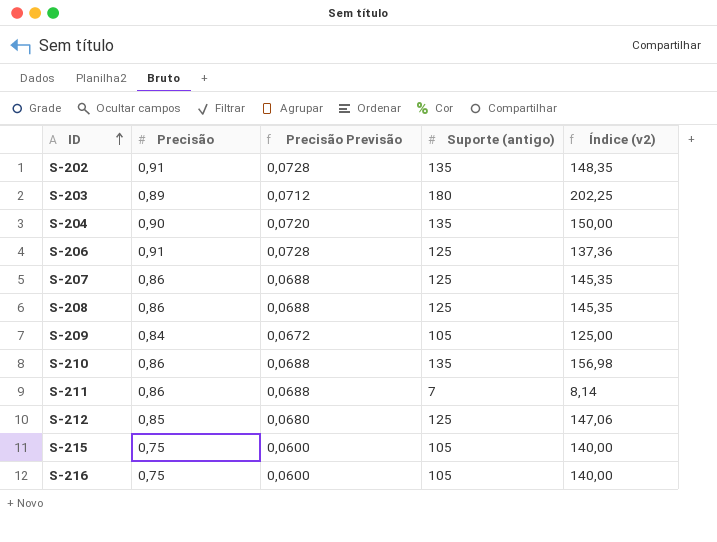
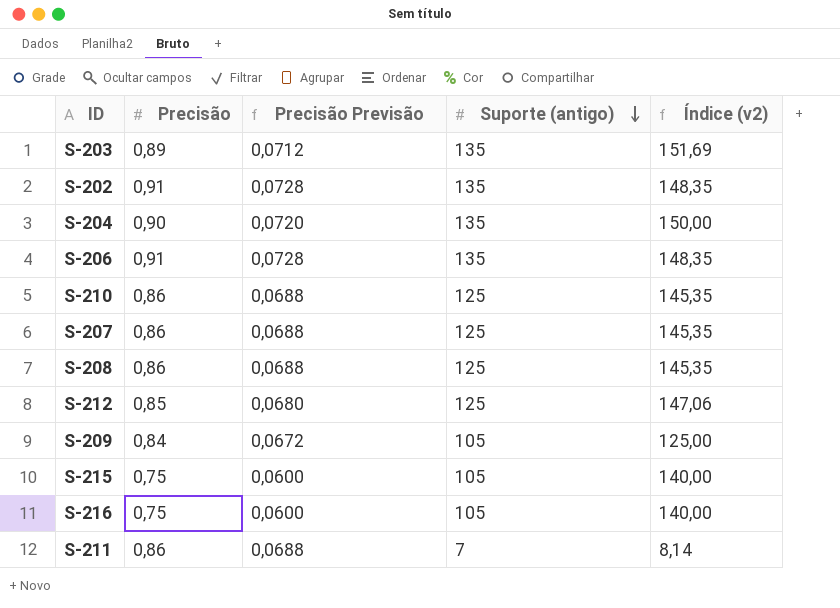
row order: ID ascending -> Suporte (antigo) descending
S-203 | Suporte (antigo): 180 -> 135
S-203 | Índice (v2): 202,25 -> 151,69
S-206 | Suporte (antigo): 125 -> 135
S-206 | Índice (v2): 137,36 -> 148,35
S-210 | Suporte (antigo): 135 -> 125
S-210 | Índice (v2): 156,98 -> 145,35

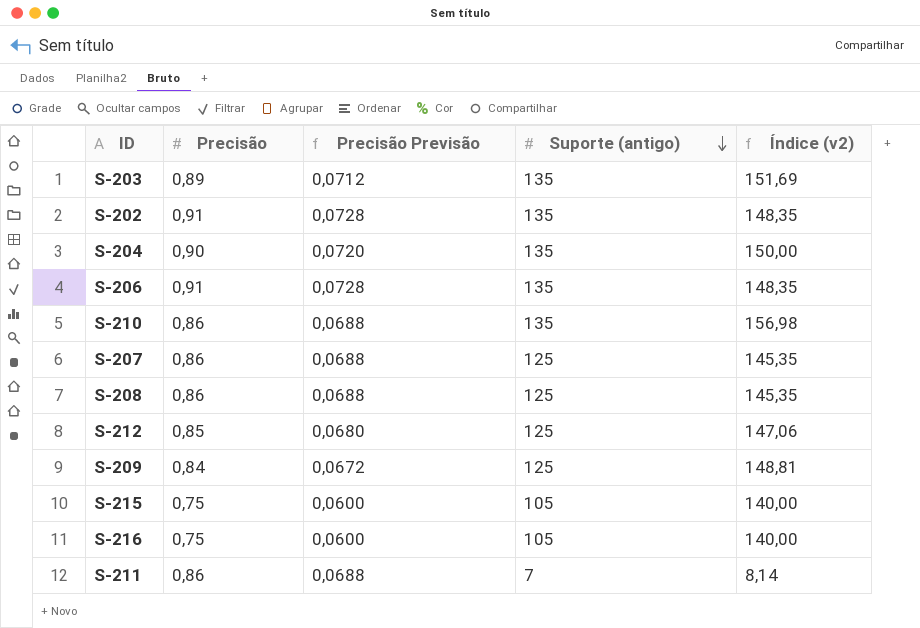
S-210 | Suporte (antigo): 125 -> 135
S-210 | Índice (v2): 145,35 -> 156,98
S-209 | Suporte (antigo): 105 -> 125
S-209 | Índice (v2): 125,00 -> 148,81

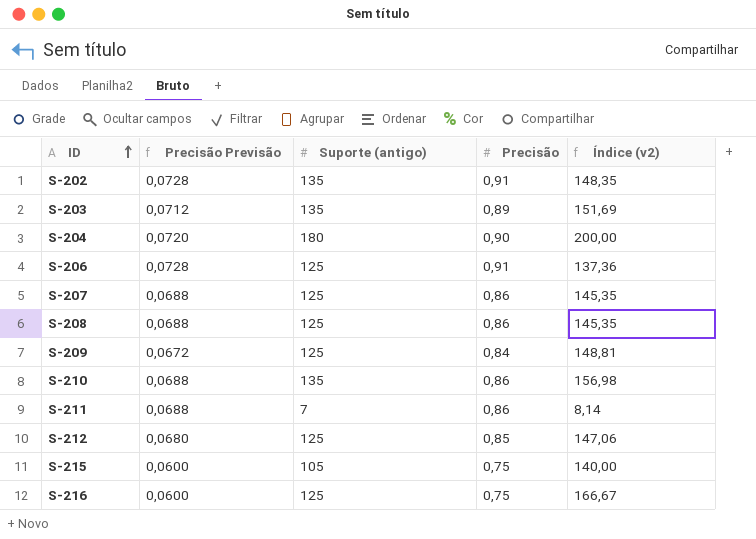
row order: Suporte (antigo) descending -> ID ascending
column Precisão | position: 2 -> 4
S-204 | Suporte (antigo): 135 -> 180
S-204 | Índice (v2): 150,00 -> 200,00
S-206 | Suporte (antigo): 135 -> 125
S-206 | Índice (v2): 148,35 -> 137,36
S-216 | Suporte (antigo): 105 -> 125
S-216 | Índice (v2): 140,00 -> 166,67

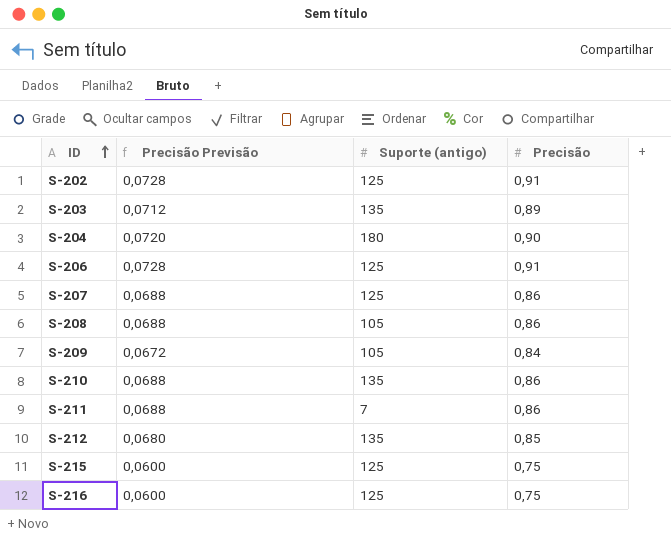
column Índice (v2) | formula: [Suporte (antigo)] / [Precisão] -> none
S-202 | Suporte (antigo): 135 -> 125
S-208 | Suporte (antigo): 125 -> 105
S-209 | Suporte (antigo): 125 -> 105
S-212 | Suporte (antigo): 125 -> 135
S-215 | Suporte (antigo): 105 -> 125

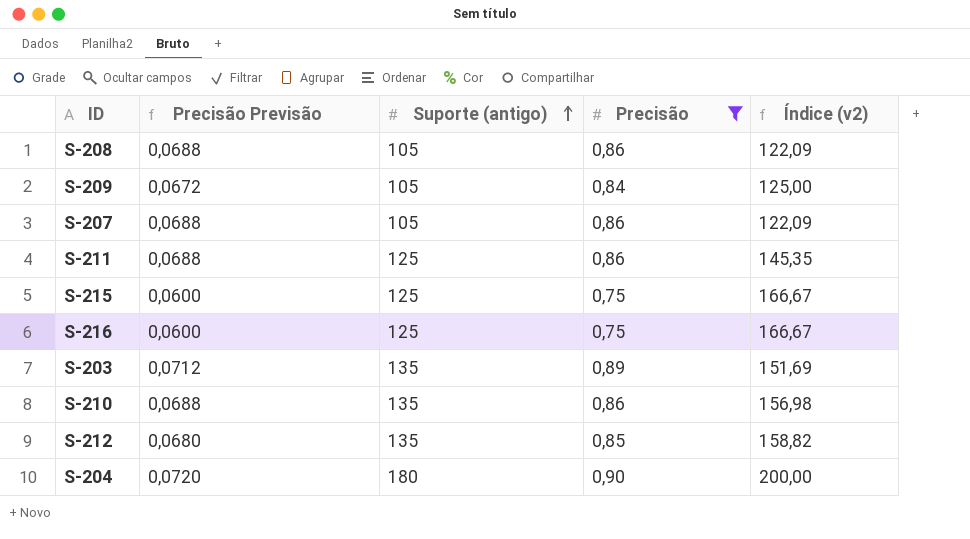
filter: none -> Precisão != 0,91
row order: ID ascending -> Suporte (antigo) ascending
column Índice (v2) | formula: none -> [Suporte (antigo)] / [Precisão]
S-207 | Suporte (antigo): 125 -> 105
S-211 | Suporte (antigo): 7 -> 125

